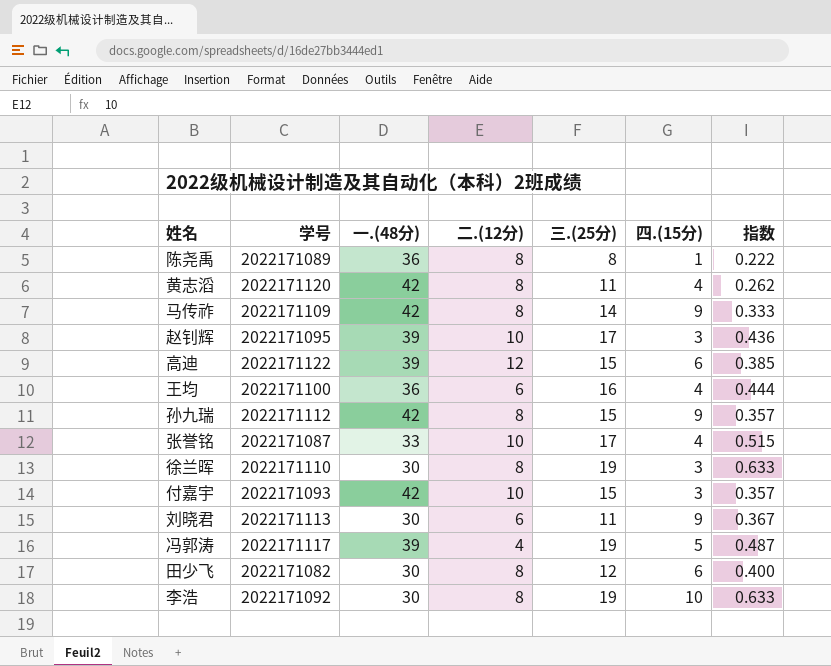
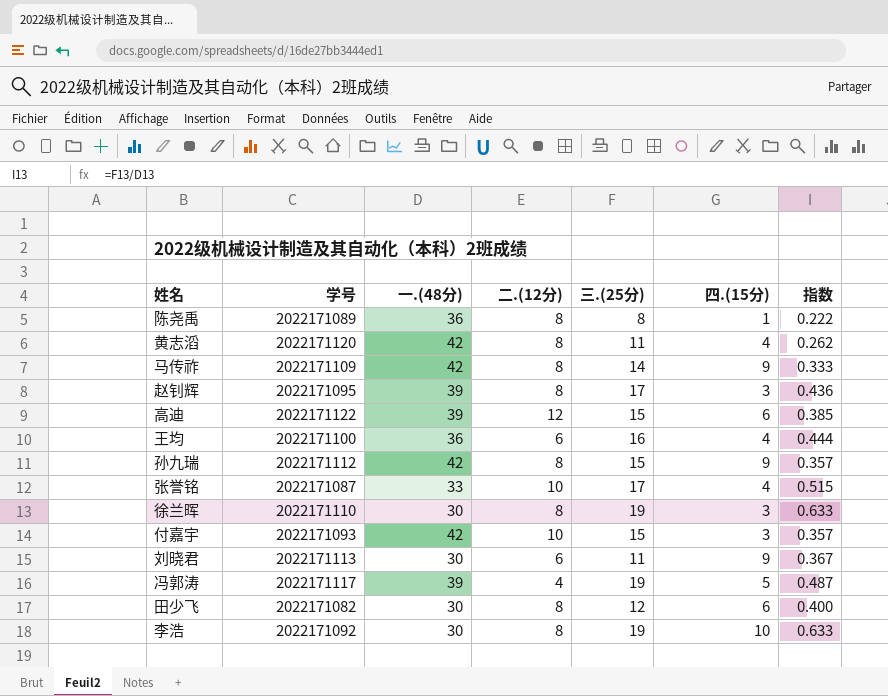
赵钊辉 | 二.(12分): 10 -> 8

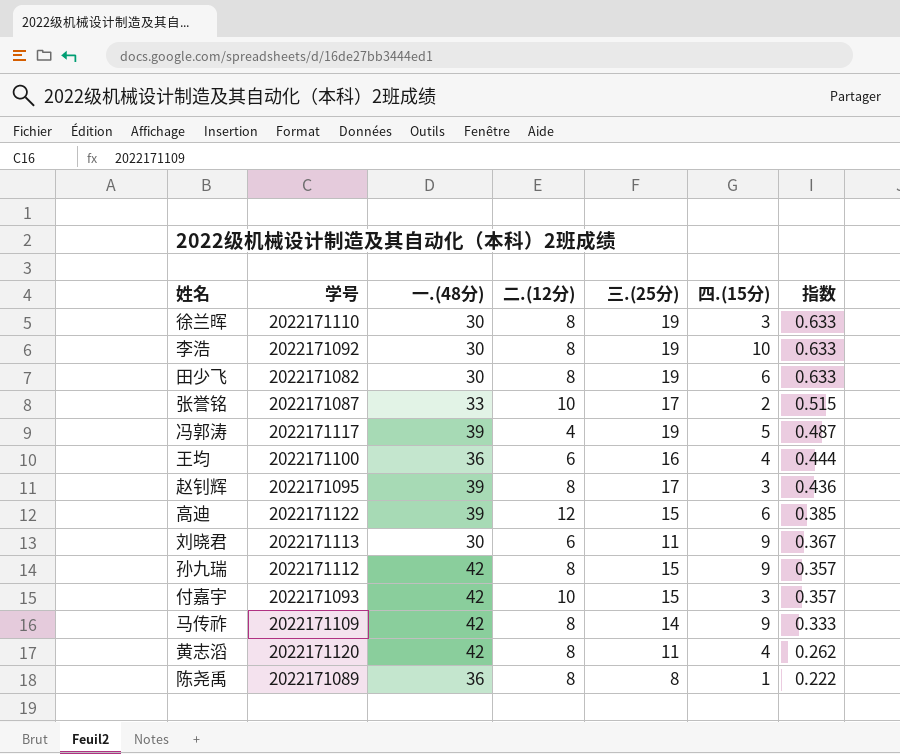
row order: none -> 指数 descending
田少飞 | 三.(25分): 12 -> 19
田少飞 | 指数: 0.400 -> 0.633
张誉铭 | 四.(15分): 4 -> 2

